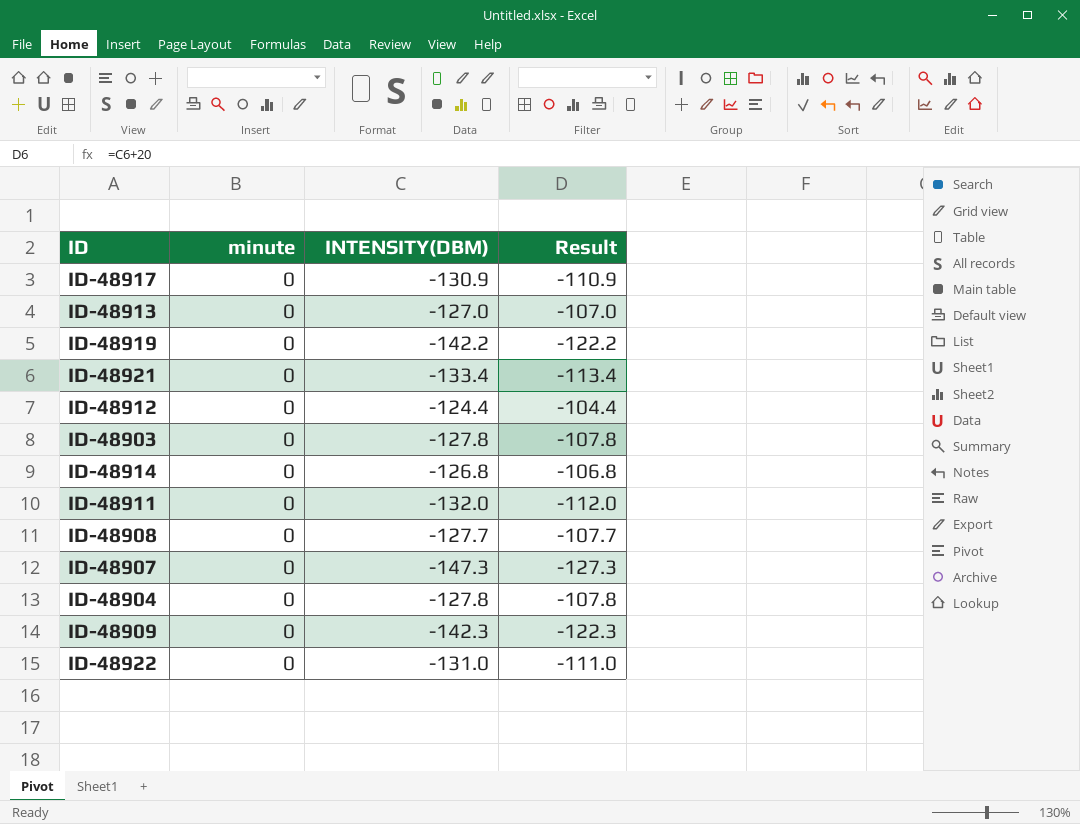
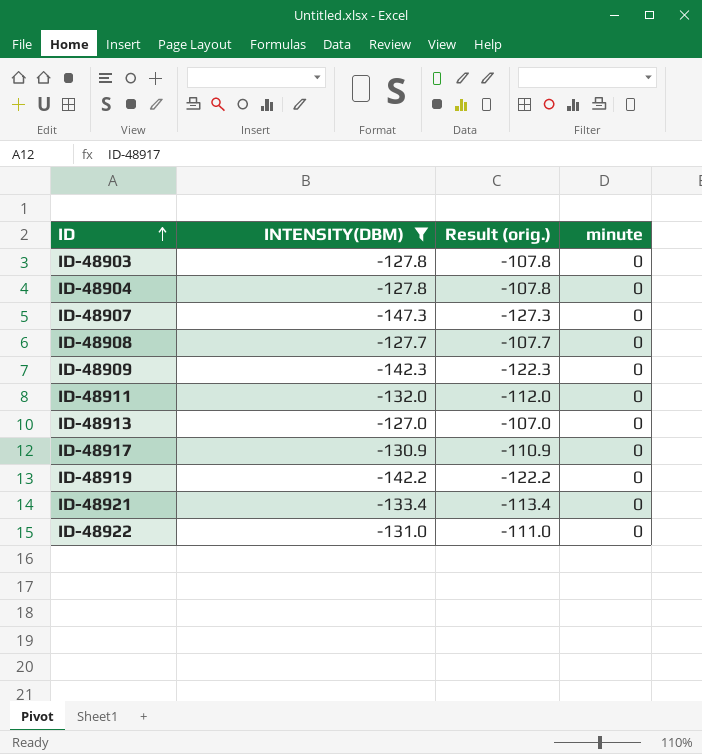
filter: none -> INTENSITY(DBM) <= -127.0
row order: none -> ID ascending
column name: Result -> Result (orig.)
column minute | position: 2 -> 4

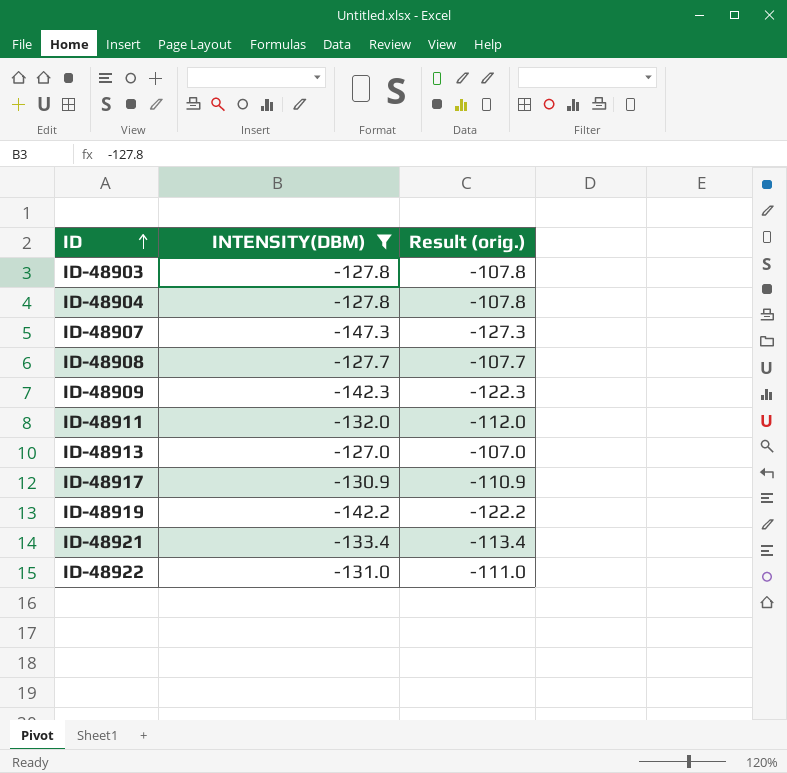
column minute | position: 4 -> none

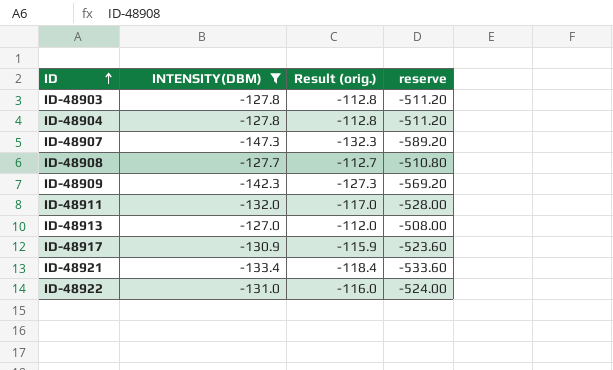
column Result (orig.) | formula: [INTENSITY(DBM)] + 20 -> [INTENSITY(DBM)] + 15
column reserve | formula: none -> [INTENSITY(DBM)] * 4
row ID-48919: -142.2 | -122.2 -> none

